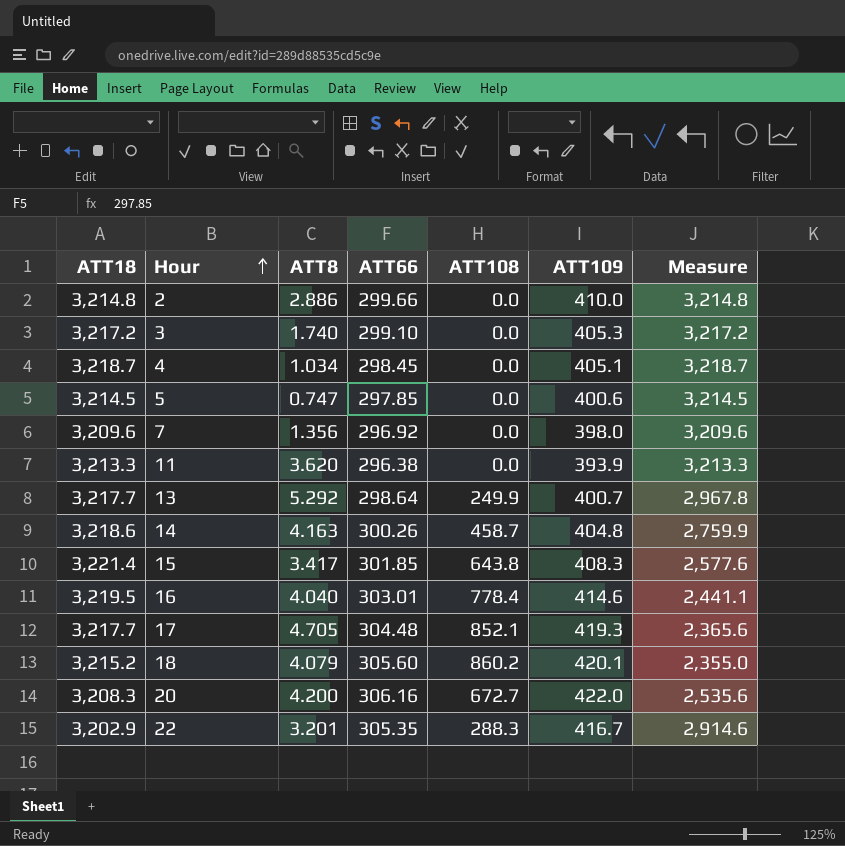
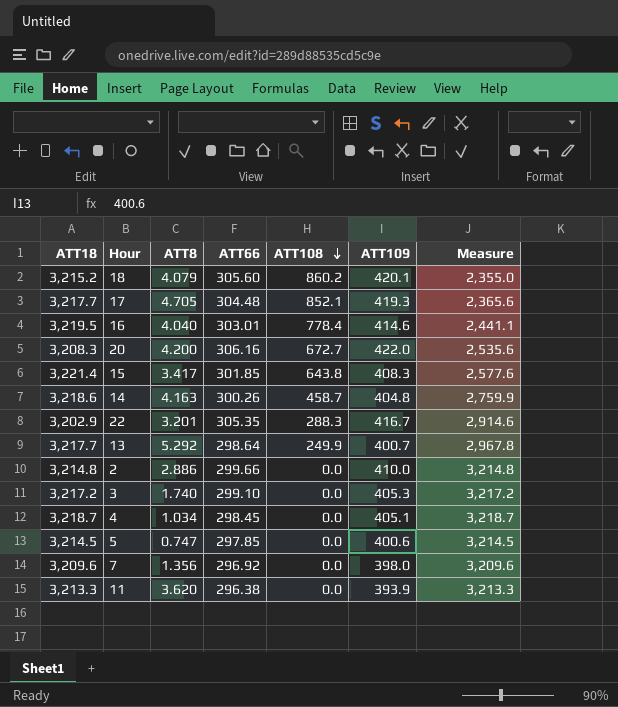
row order: Hour ascending -> ATT108 descending

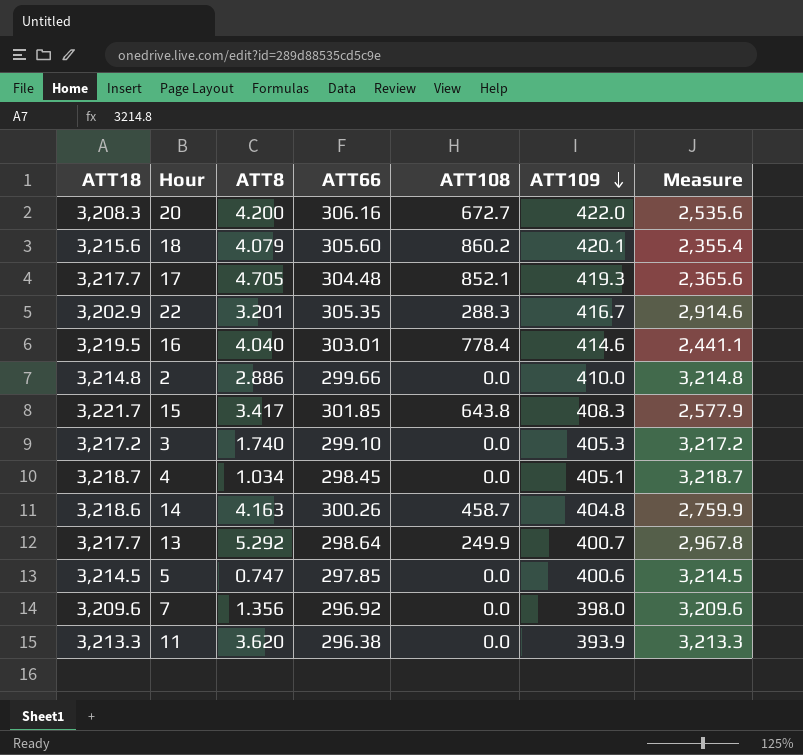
row order: ATT108 descending -> ATT109 descending
18 | ATT18: 3,215.2 -> 3,215.6
18 | Measure: 2,355.0 -> 2,355.4
15 | ATT18: 3,221.4 -> 3,221.7
15 | Measure: 2,577.6 -> 2,577.9

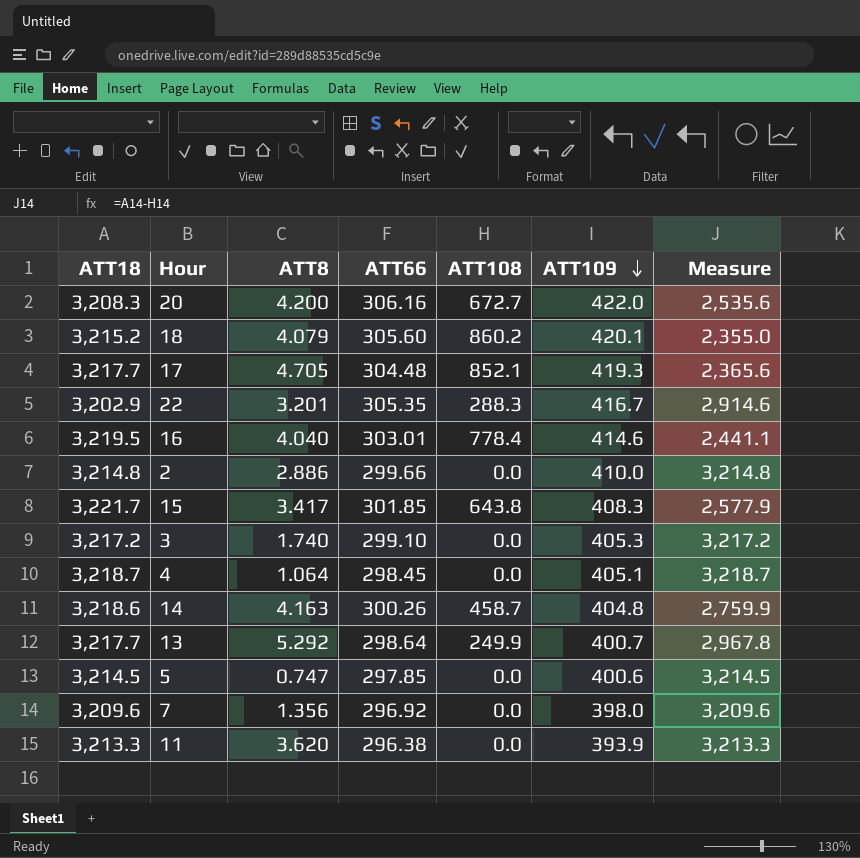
18 | ATT18: 3,215.6 -> 3,215.2
18 | Measure: 2,355.4 -> 2,355.0
4 | ATT8: 1.034 -> 1.064

